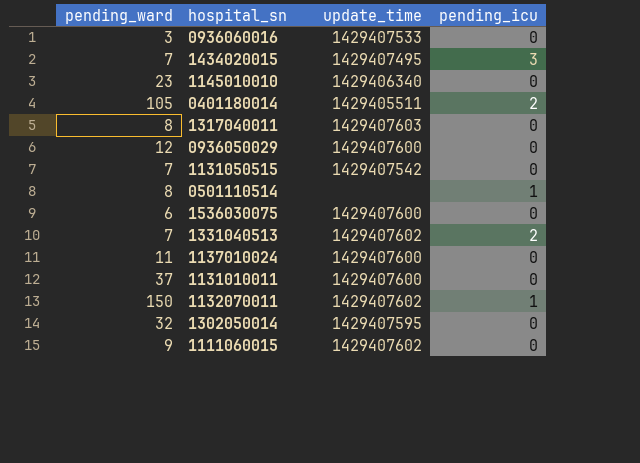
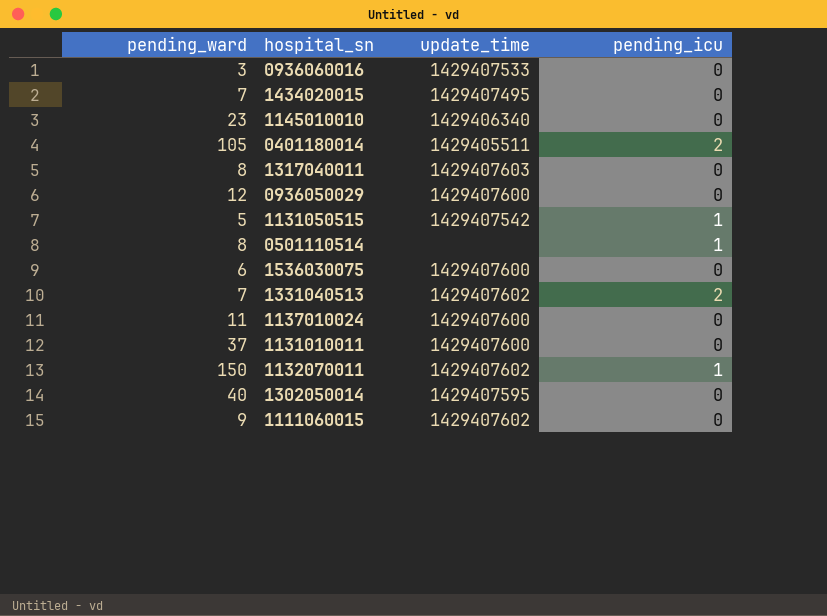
1434020015 | pending_icu: 3 -> 0
1131050515 | pending_ward: 7 -> 5
1131050515 | pending_icu: 0 -> 1
1302050014 | pending_ward: 32 -> 40

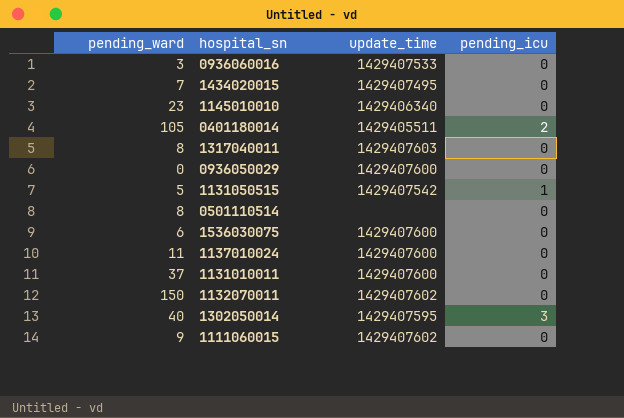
row 1331040513: 7 | 1429407602 | 2 -> none
0936050029 | pending_ward: 12 -> 0
0501110514 | pending_icu: 1 -> 0
1132070011 | pending_icu: 1 -> 0
1302050014 | pending_icu: 0 -> 3

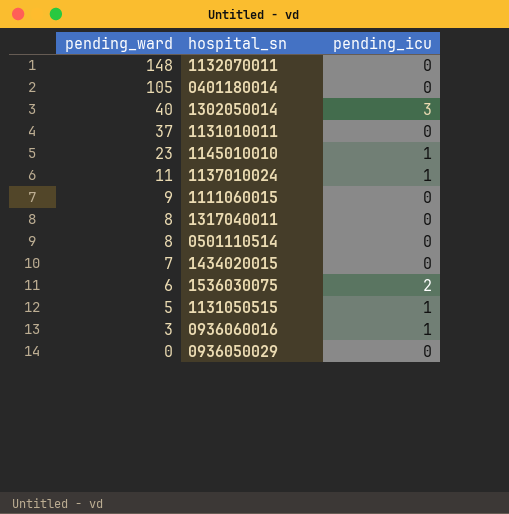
row order: none -> pending_ward descending
column update_time | position: 3 -> none
1132070011 | pending_ward: 150 -> 148
0401180014 | pending_icu: 2 -> 0
1145010010 | pending_icu: 0 -> 1
1137010024 | pending_icu: 0 -> 1
1536030075 | pending_icu: 0 -> 2
0936060016 | pending_icu: 0 -> 1

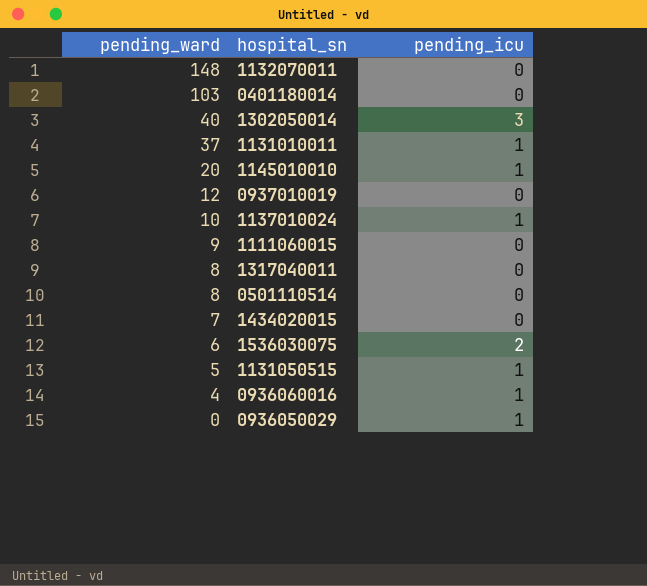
0401180014 | pending_ward: 105 -> 103
1131010011 | pending_icu: 0 -> 1
1145010010 | pending_ward: 23 -> 20
row 0937010019: none -> 12 | 0
1137010024 | pending_ward: 11 -> 10
0936060016 | pending_ward: 3 -> 4
0936050029 | pending_icu: 0 -> 1

